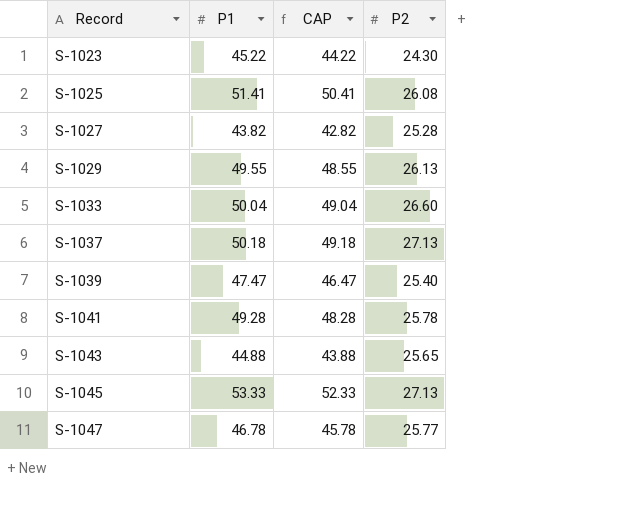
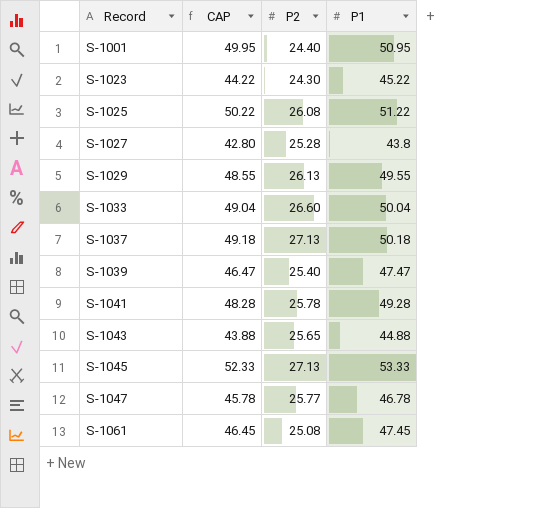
column P1 | position: 2 -> 4
row S-1001: none -> 49.95 | 24.40 | 50.95
S-1025 | CAP: 50.41 -> 50.22
S-1025 | P1: 51.41 -> 51.22
S-1027 | CAP: 42.82 -> 42.80
S-1027 | P1: 43.82 -> 43.8
row S-1061: none -> 46.45 | 25.08 | 47.45

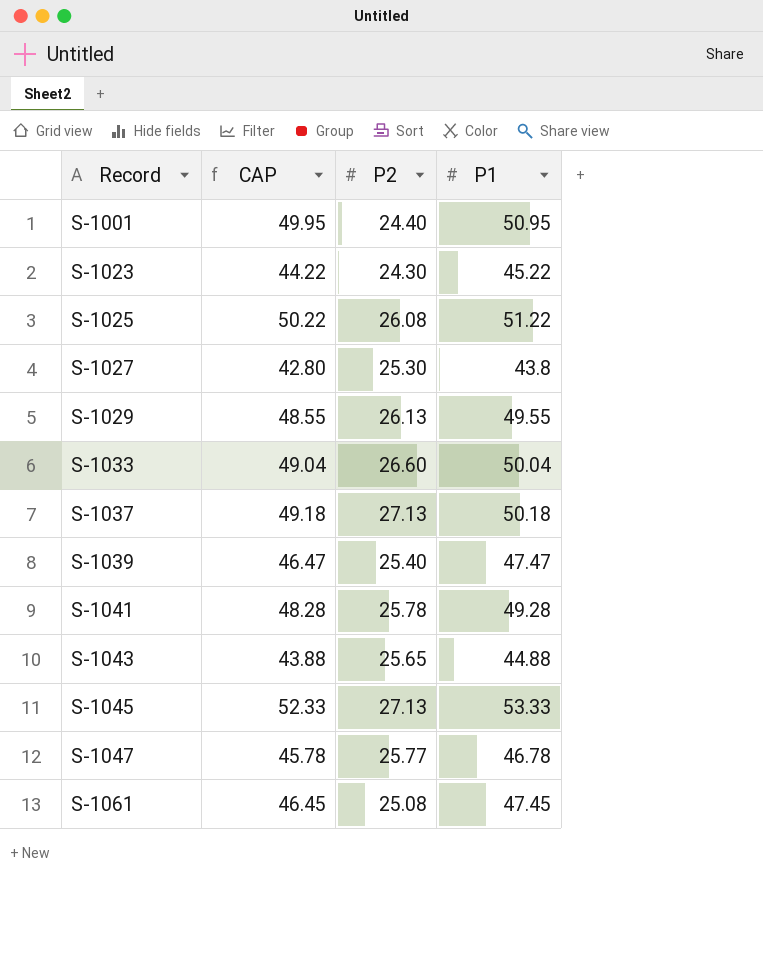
S-1027 | P2: 25.28 -> 25.30

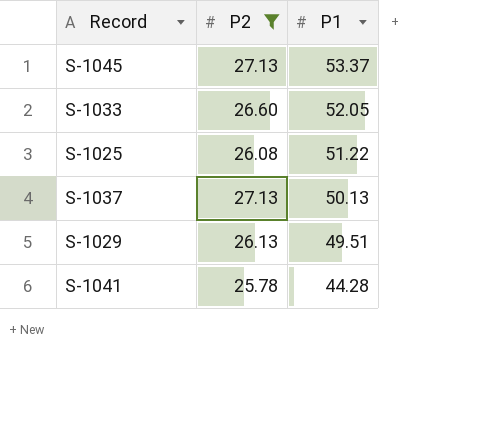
filter: none -> P2 >= 25.78
row order: Record ascending -> P1 descending
column CAP | formula: [P1] - 1 -> none
S-1045 | P1: 53.33 -> 53.37
S-1033 | P1: 50.04 -> 52.05
S-1037 | P1: 50.18 -> 50.13
S-1029 | P1: 49.55 -> 49.51
S-1041 | P1: 49.28 -> 44.28

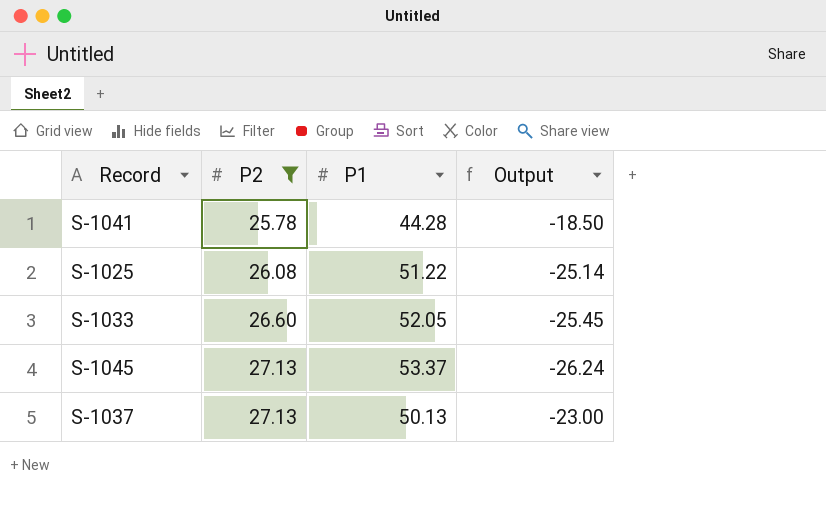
row order: P1 descending -> P2 ascending
column Output | formula: none -> [P2] - [P1]
row S-1029: 26.13 | 49.51 -> none

